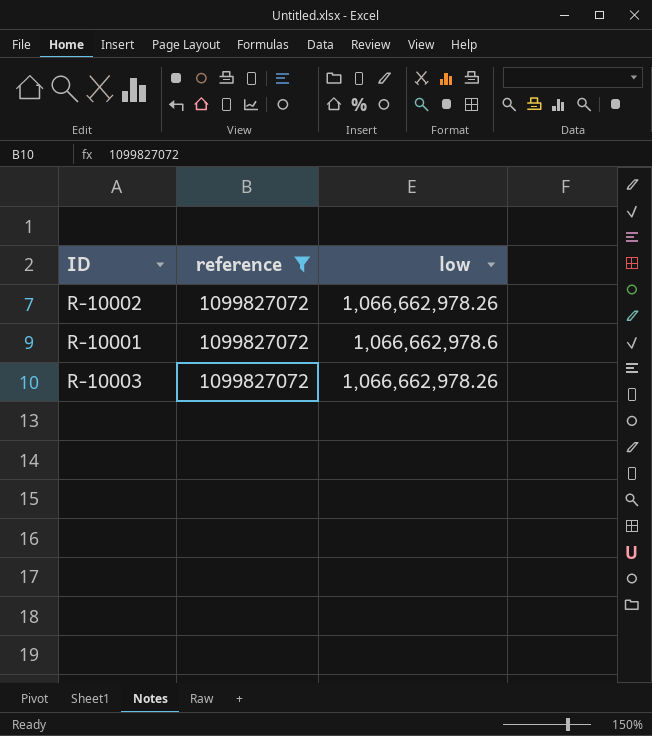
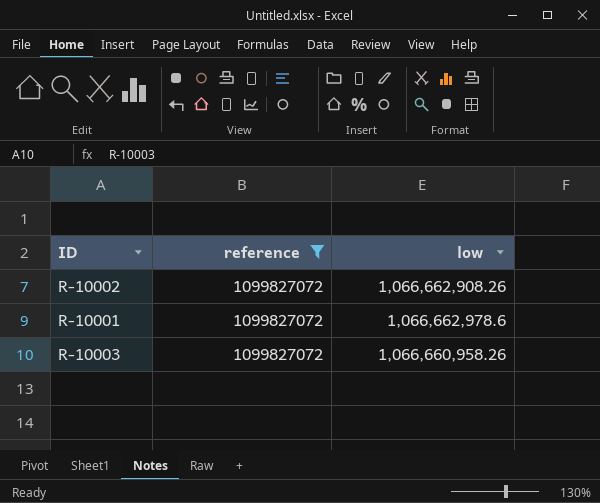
R-10002 | low: 1,066,662,978.26 -> 1,066,662,908.26
R-10003 | low: 1,066,662,978.26 -> 1,066,660,958.26

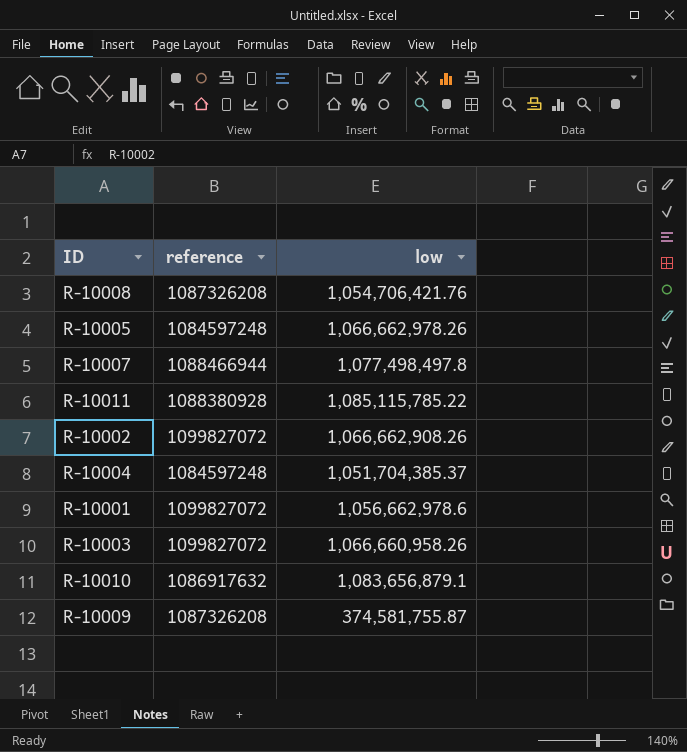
filter: reference = 1099827072 -> none
R-10001 | low: 1,066,662,978.6 -> 1,056,662,978.6

